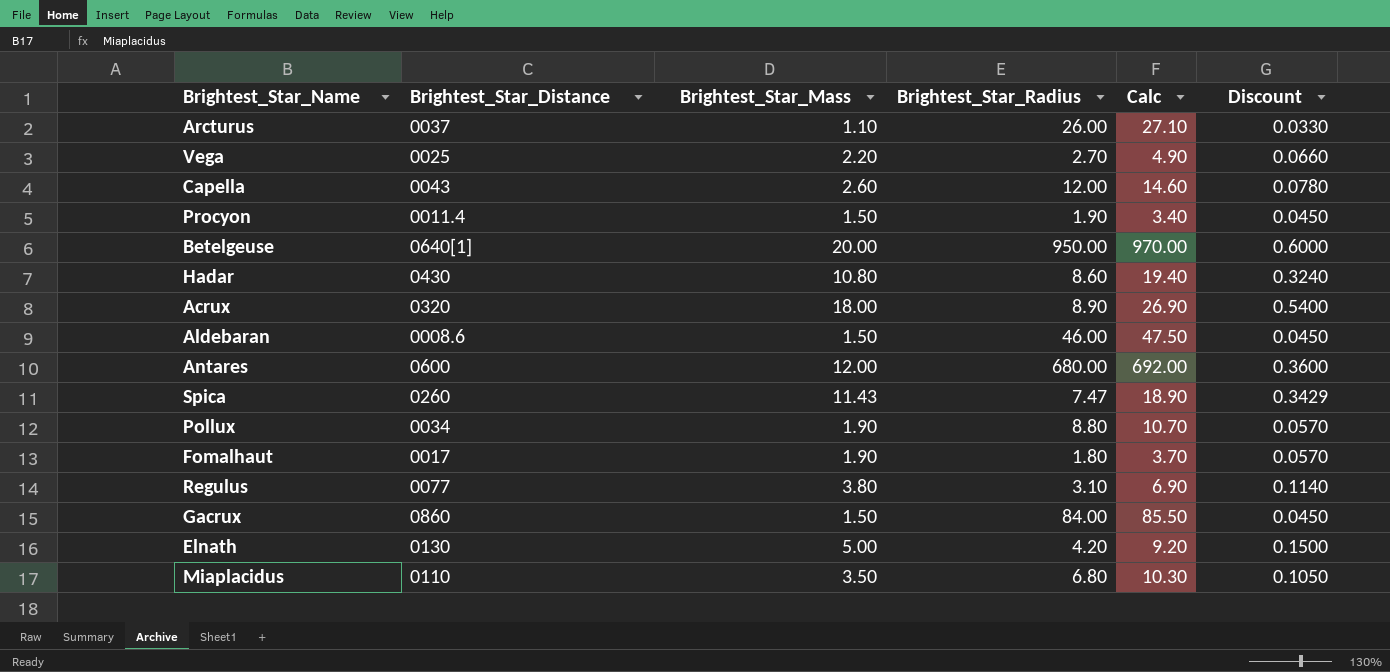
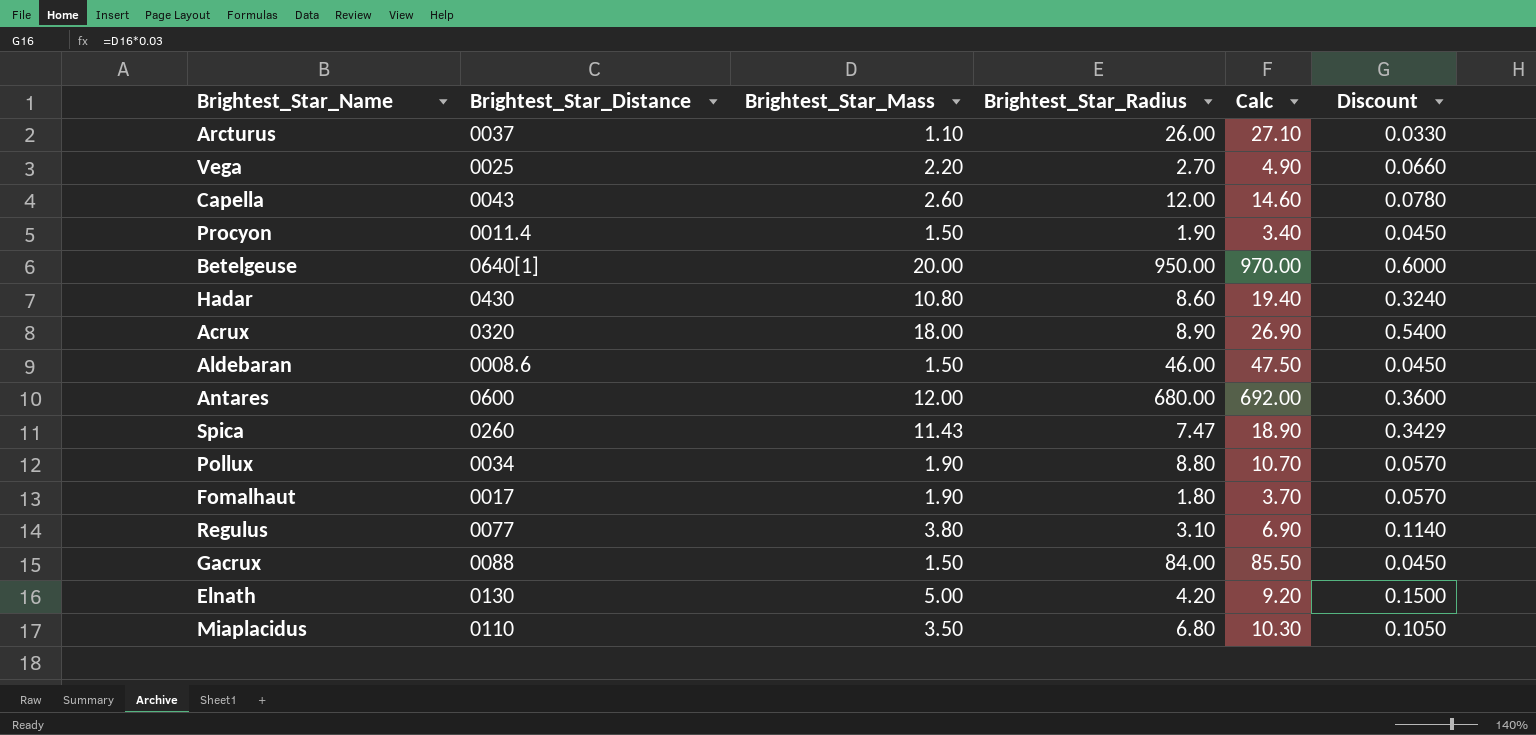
Gacrux | Brightest_Star_Distance: 0860 -> 0088

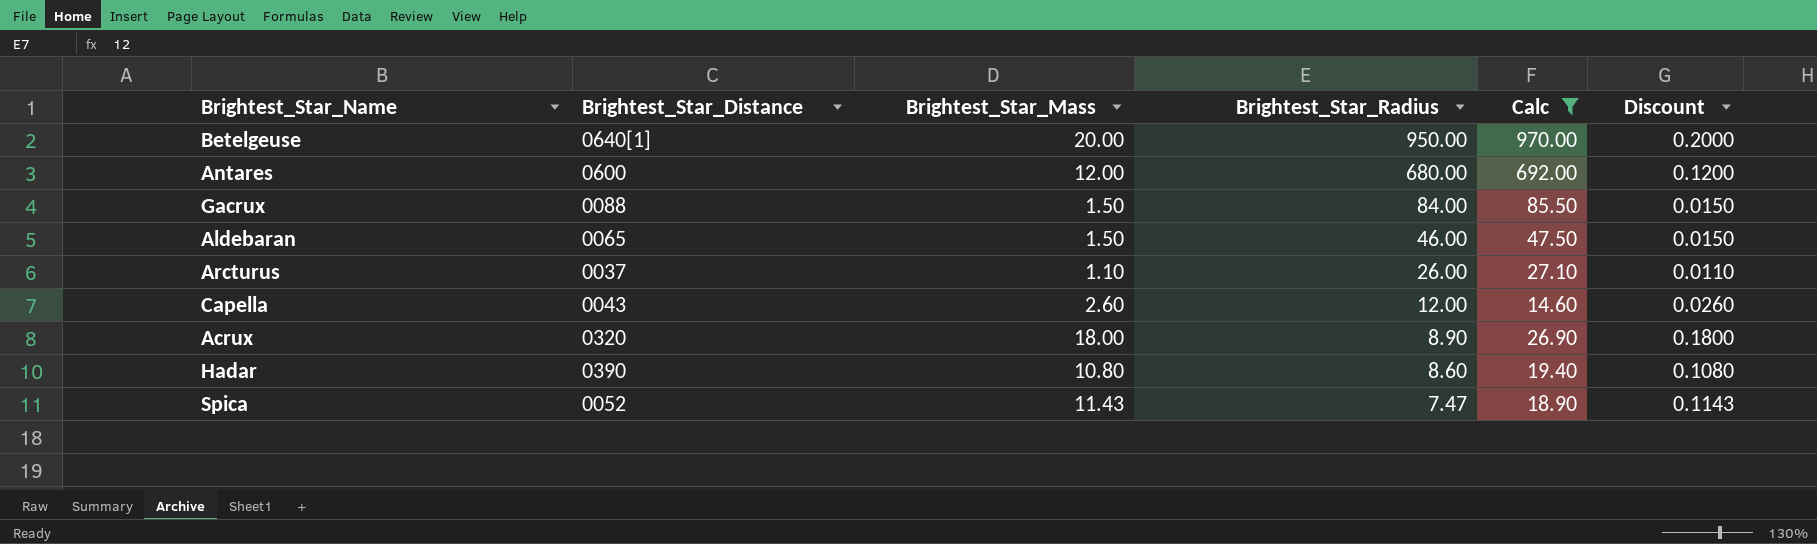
filter: none -> Calc >= 14.60
row order: none -> Brightest_Star_Radius descending
column Discount | formula: [Brightest_Star_Mass] * 0.03 -> [Brightest_Star_Mass] * 0.01
Aldebaran | Brightest_Star_Distance: 0008.6 -> 0065
Hadar | Brightest_Star_Distance: 0430 -> 0390
Spica | Brightest_Star_Distance: 0260 -> 0052

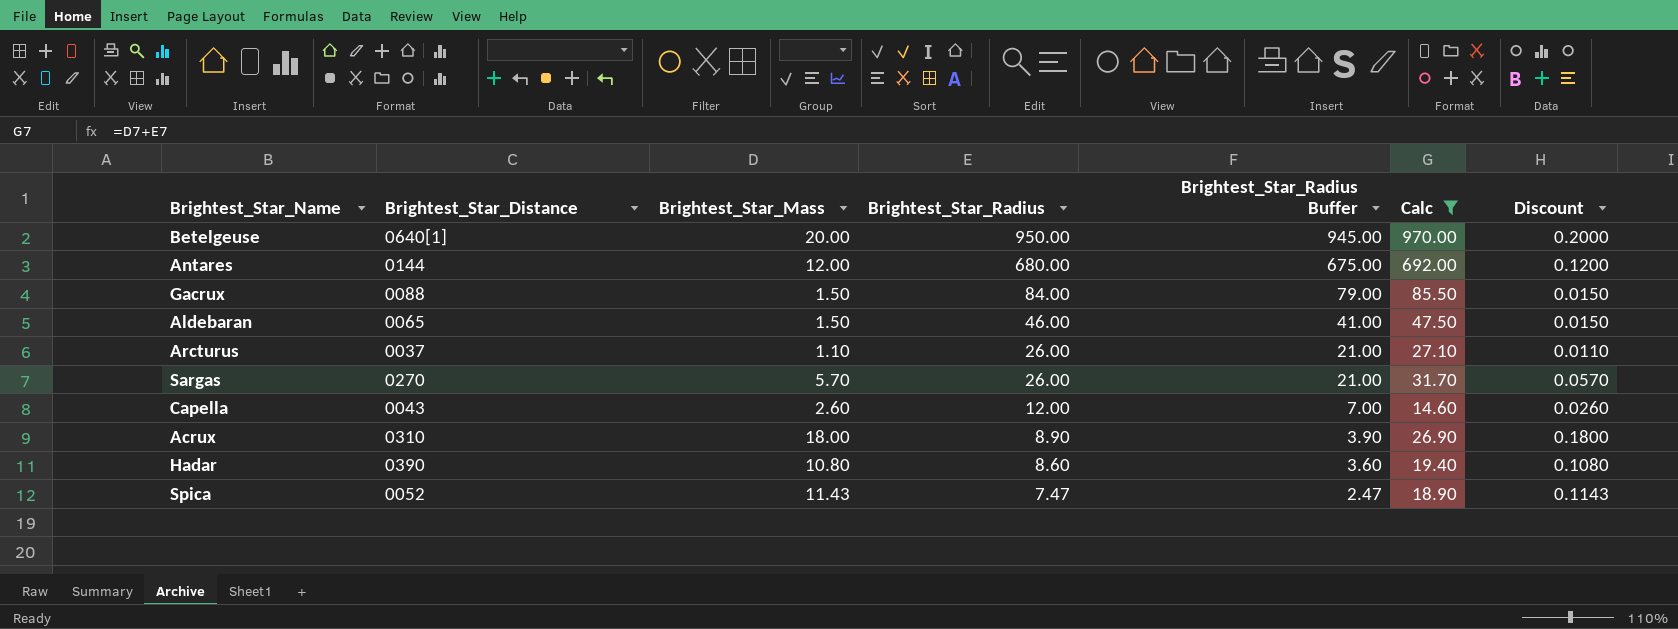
column Brightest_Star_Radius Buffer | formula: none -> [Brightest_Star_Radius] - 5
Antares | Brightest_Star_Distance: 0600 -> 0144
row Sargas: none -> 0270 | 5.70 | 26.00 | 21.00 | 31.70 | 0.0570
Acrux | Brightest_Star_Distance: 0320 -> 0310

